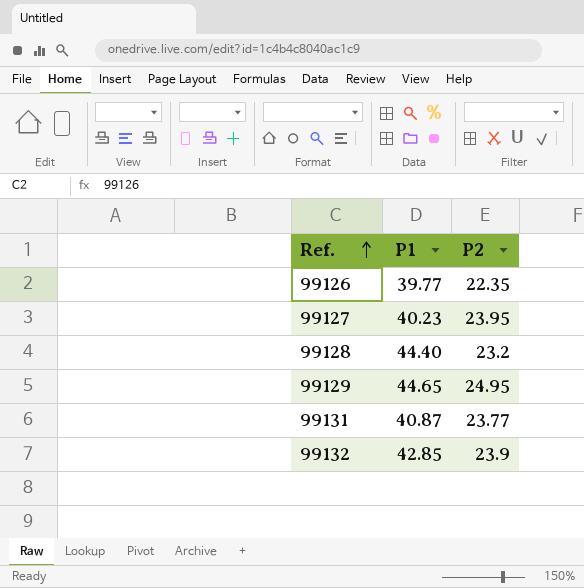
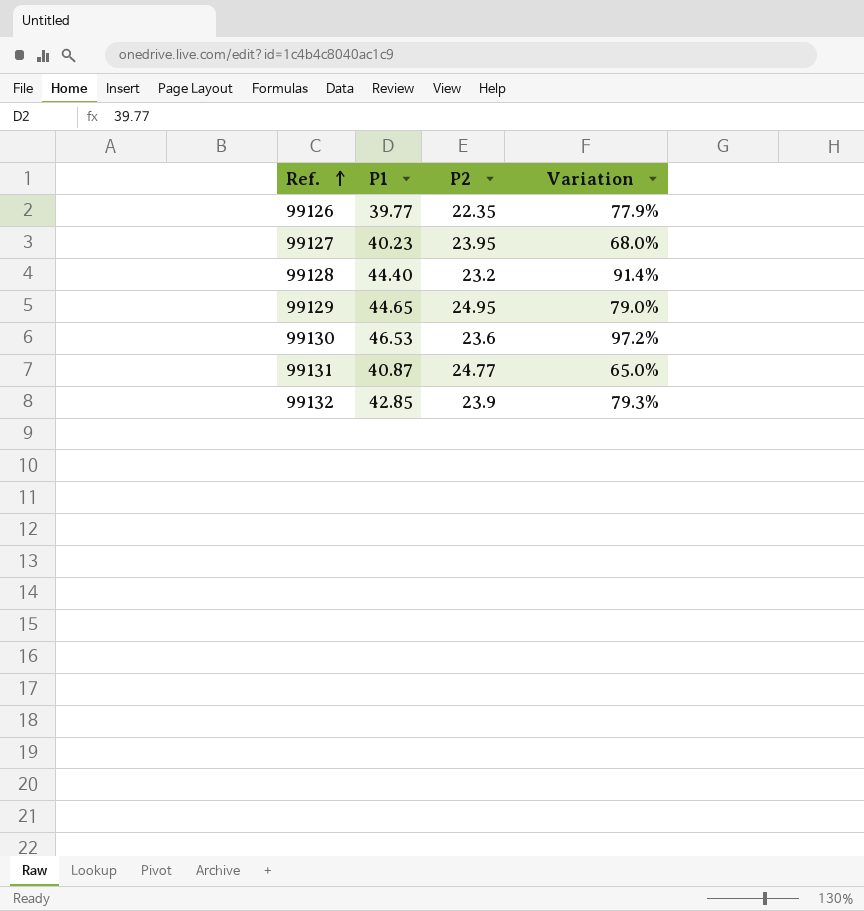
column Variation | formula: none -> ([P1] - [P2]) / [P2]
row 99130: none -> 46.53 | 23.6 | 97.2%
99131 | P2: 23.77 -> 24.77

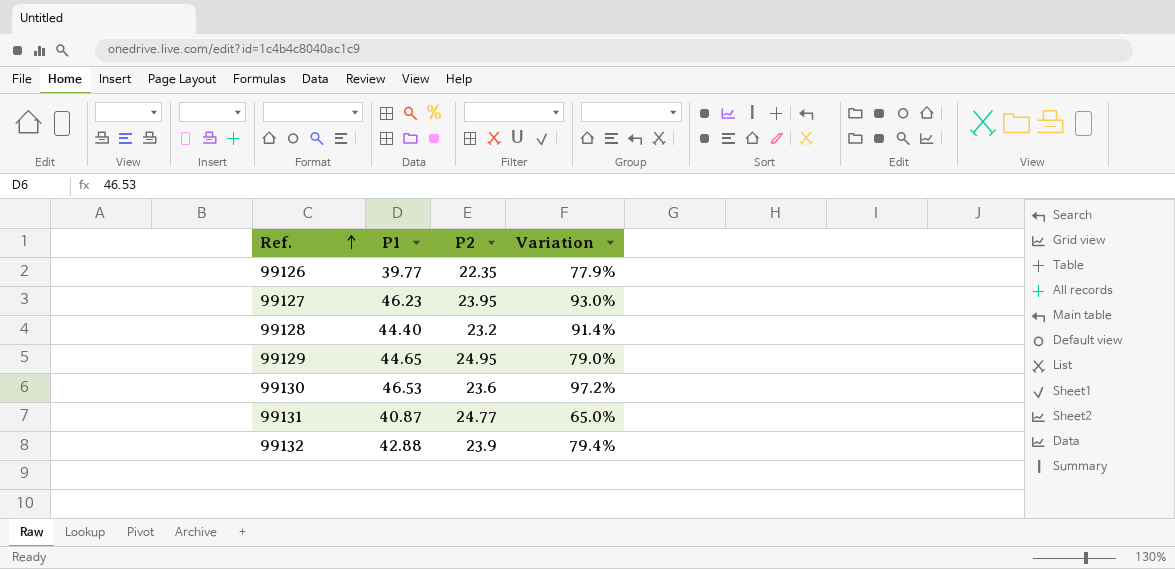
99127 | P1: 40.23 -> 46.23
99127 | Variation: 68.0% -> 93.0%
99132 | P1: 42.85 -> 42.88
99132 | Variation: 79.3% -> 79.4%

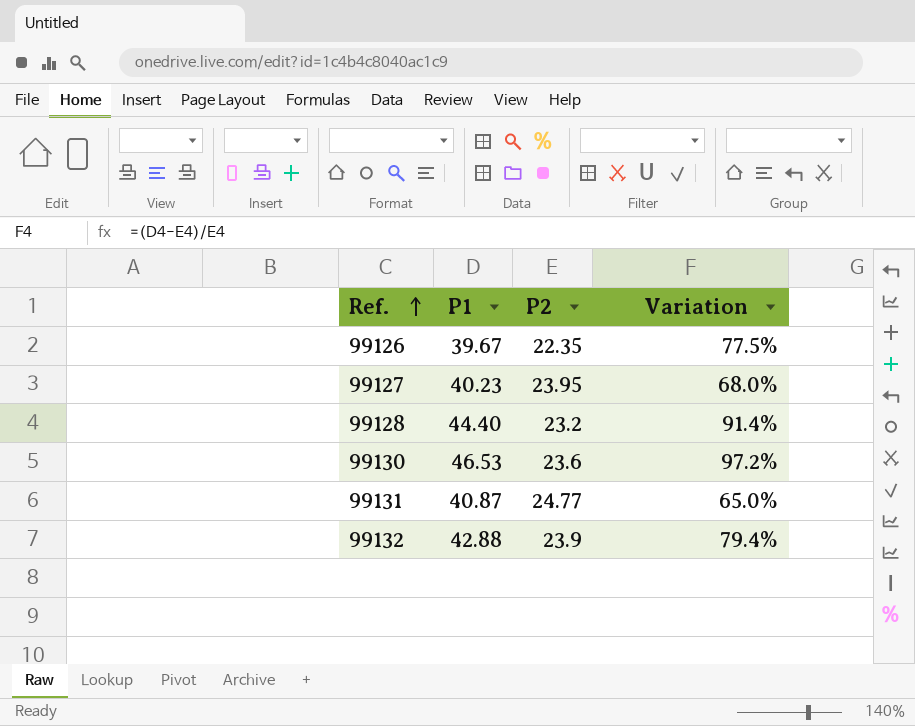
row 99129: 44.65 | 24.95 | 79.0% -> none
99126 | P1: 39.77 -> 39.67
99126 | Variation: 77.9% -> 77.5%
99127 | P1: 46.23 -> 40.23
99127 | Variation: 93.0% -> 68.0%

